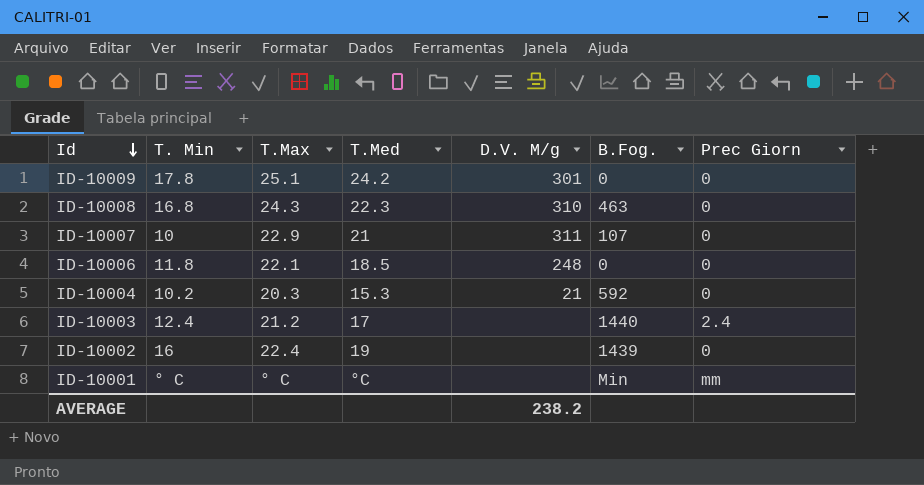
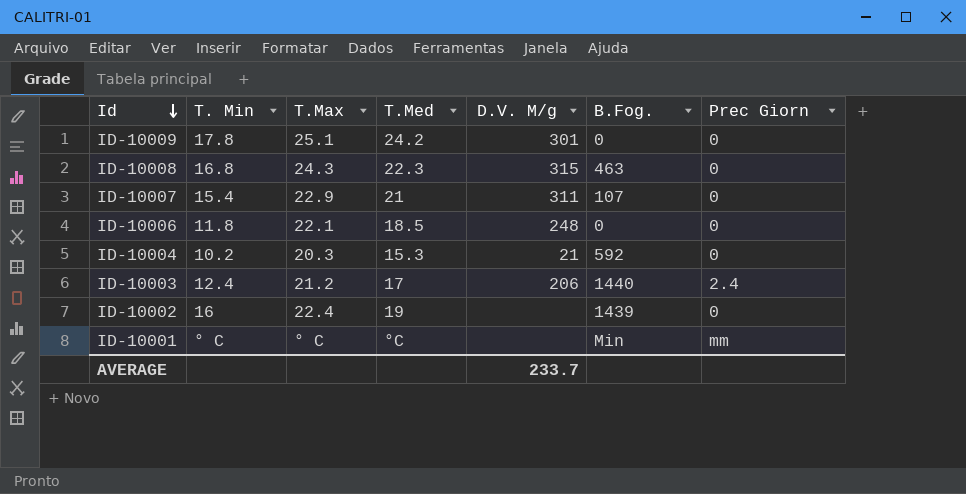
ID-10008 | D.V. M/g: 310 -> 315
ID-10007 | T. Min: 10 -> 15.4
ID-10003 | D.V. M/g: none -> 206
AVERAGE | D.V. M/g: 238.2 -> 233.7

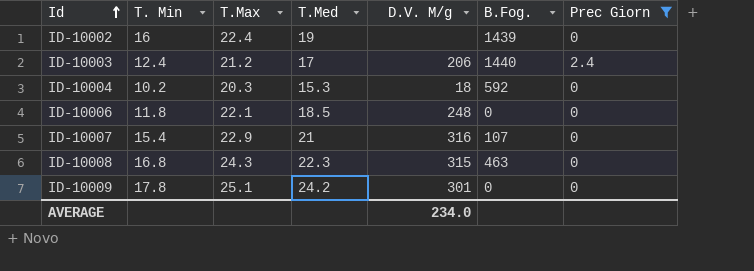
filter: none -> Prec Giorn != mm
row order: Id descending -> Id ascending
ID-10004 | D.V. M/g: 21 -> 18
ID-10007 | D.V. M/g: 311 -> 316
AVERAGE | D.V. M/g: 233.7 -> 234.0

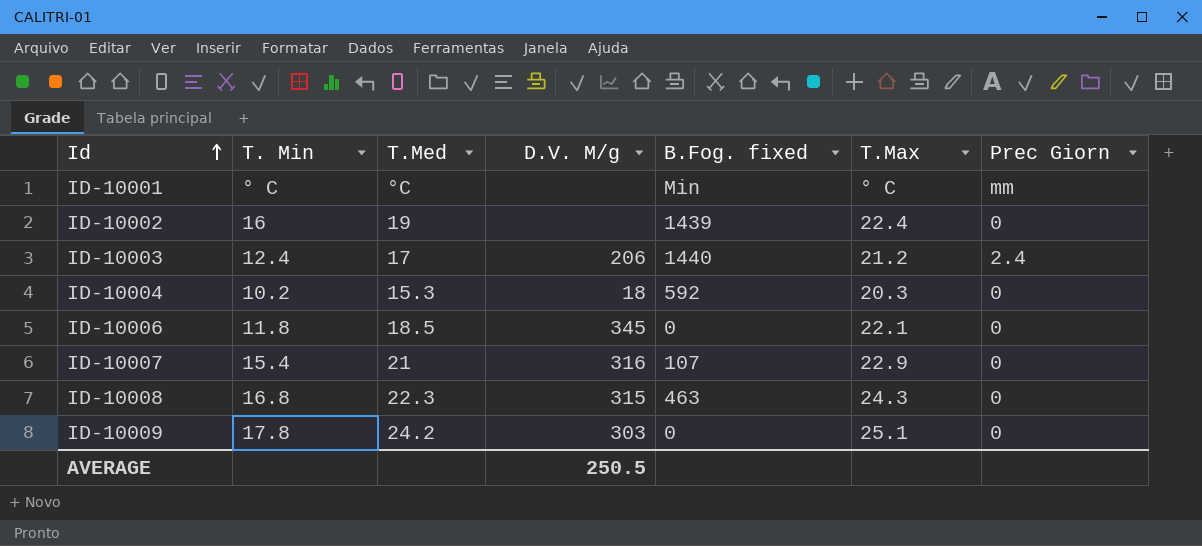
filter: Prec Giorn != mm -> none
column name: B.Fog. -> B.Fog. fixed
column T.Max | position: 3 -> 6
ID-10006 | D.V. M/g: 248 -> 345
ID-10009 | D.V. M/g: 301 -> 303
AVERAGE | D.V. M/g: 234.0 -> 250.5

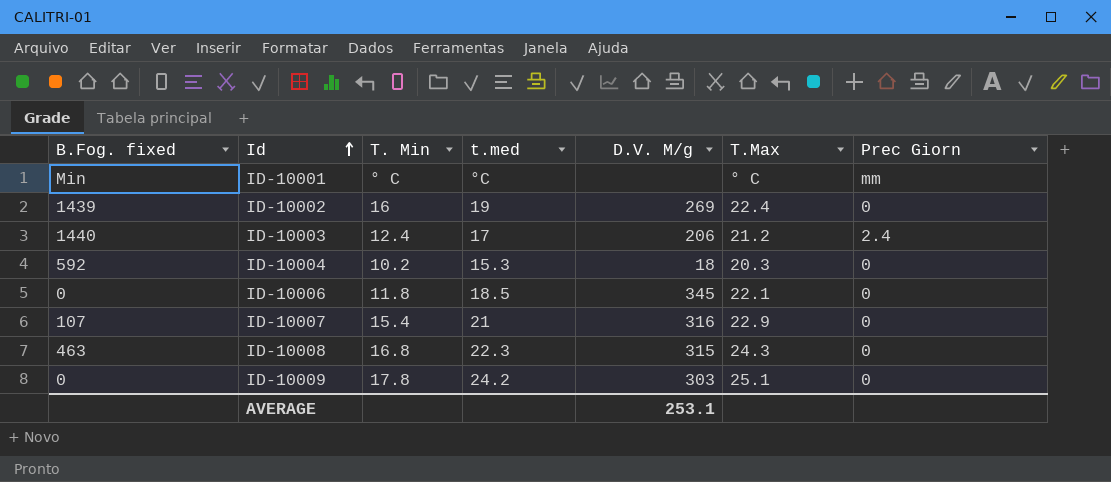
column B.Fog. fixed | position: 5 -> 1
column name: T.Med -> t.med
ID-10002 | D.V. M/g: none -> 269
AVERAGE | D.V. M/g: 250.5 -> 253.1

